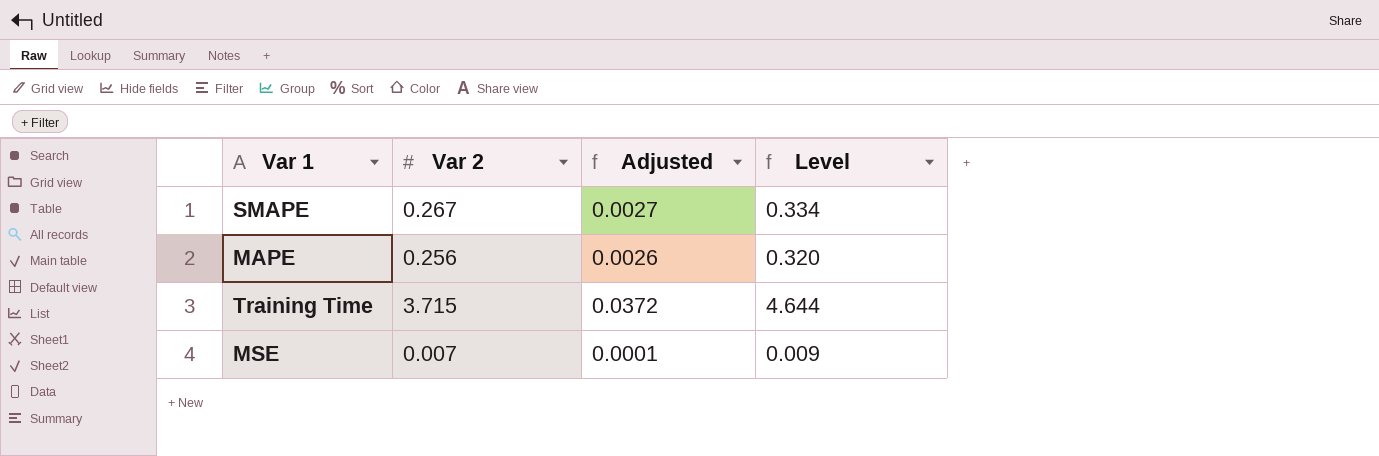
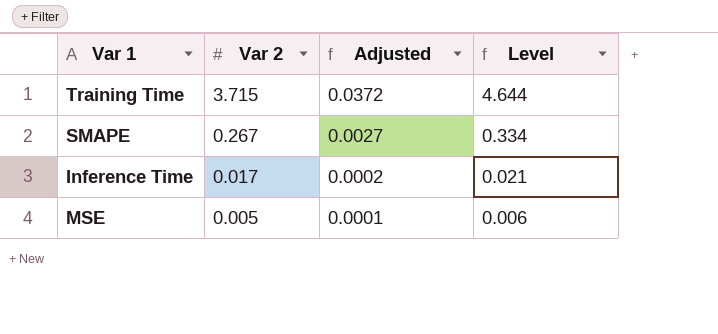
row order: none -> Var 2 descending
row MAPE: 0.256 | 0.0026 | 0.320 -> none
row Inference Time: none -> 0.017 | 0.0002 | 0.021
MSE | Var 2: 0.007 -> 0.005
MSE | Level: 0.009 -> 0.006

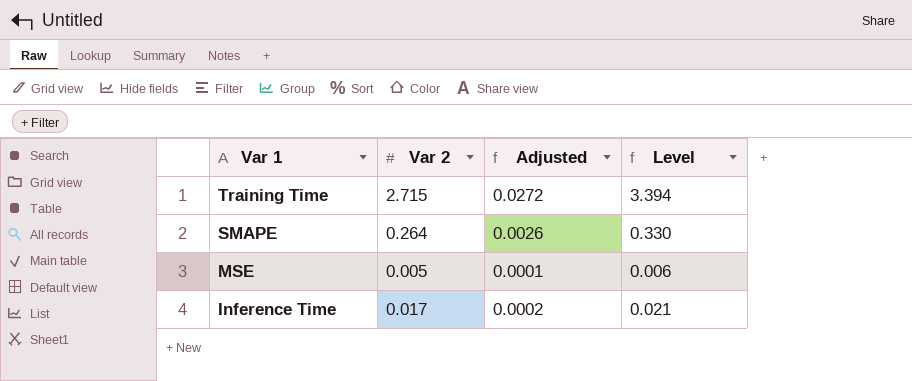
row order: Var 2 descending -> Var 1 descending
Training Time | Var 2: 3.715 -> 2.715
Training Time | Adjusted: 0.0372 -> 0.0272
Training Time | Level: 4.644 -> 3.394
SMAPE | Var 2: 0.267 -> 0.264
SMAPE | Adjusted: 0.0027 -> 0.0026
SMAPE | Level: 0.334 -> 0.330

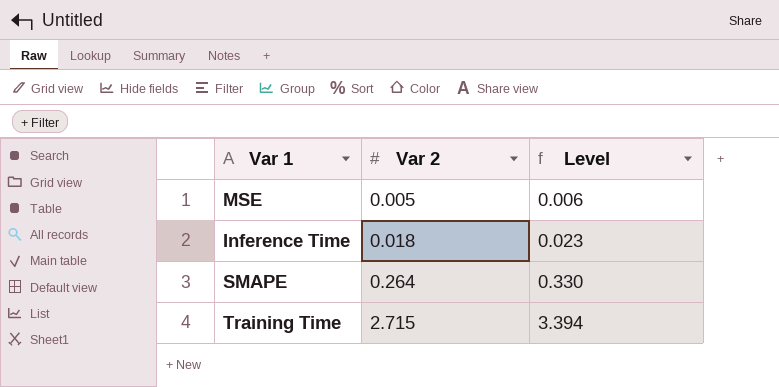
row order: Var 1 descending -> Var 2 ascending
column Adjusted | formula: [Var 2] * 0.01 -> none
Inference Time | Var 2: 0.017 -> 0.018
Inference Time | Level: 0.021 -> 0.023

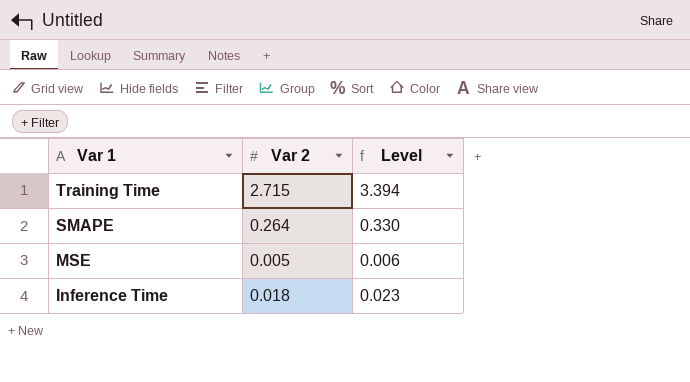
row order: Var 2 ascending -> Var 1 descending

